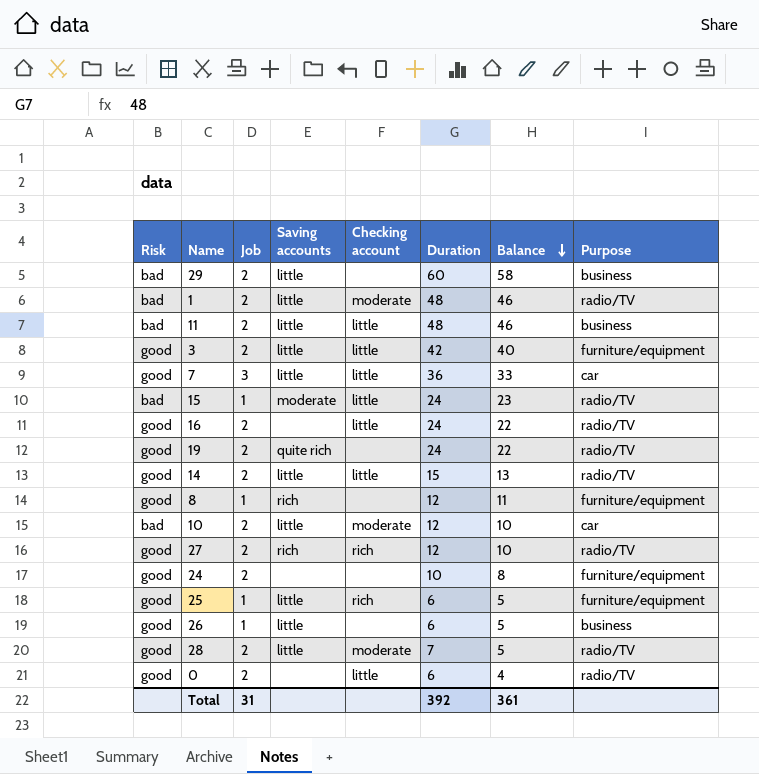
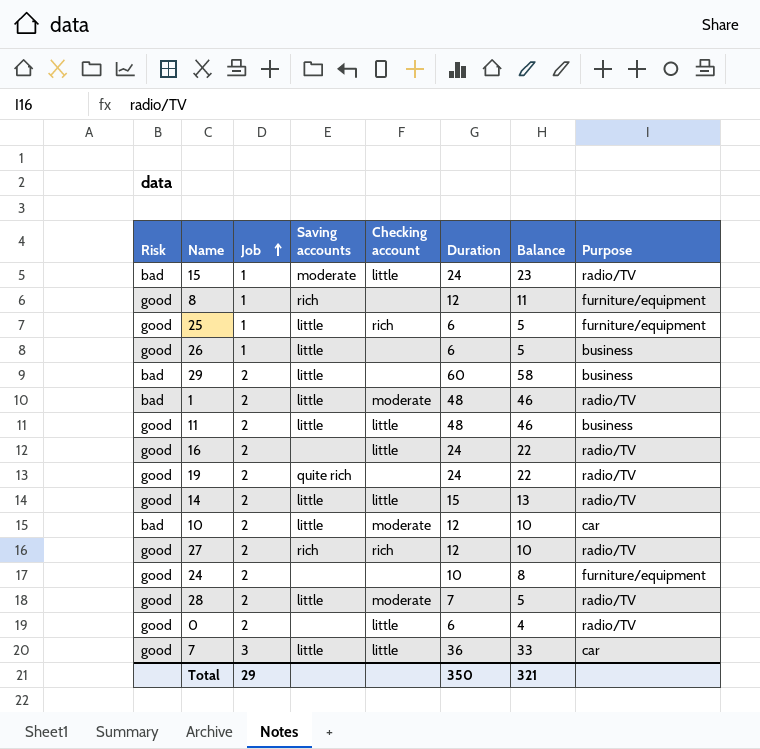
row order: Balance descending -> Job ascending
row 3: good | 2 | little | little | 42 | 40 | furniture/equipment -> none
11 | Risk: bad -> good
Total | Job: 31 -> 29
Total | Duration: 392 -> 350
Total | Balance: 361 -> 321

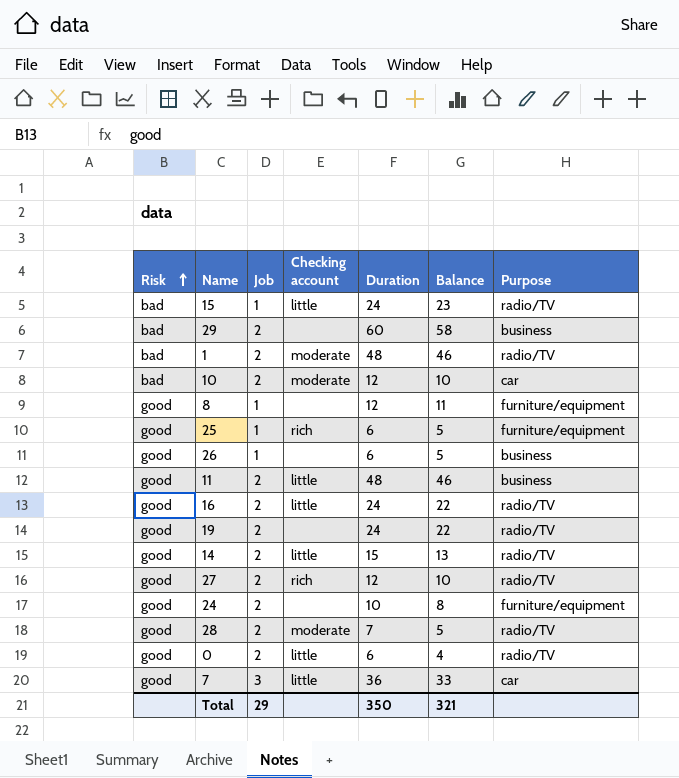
row order: Job ascending -> Risk ascending
column Saving accounts | position: 4 -> none

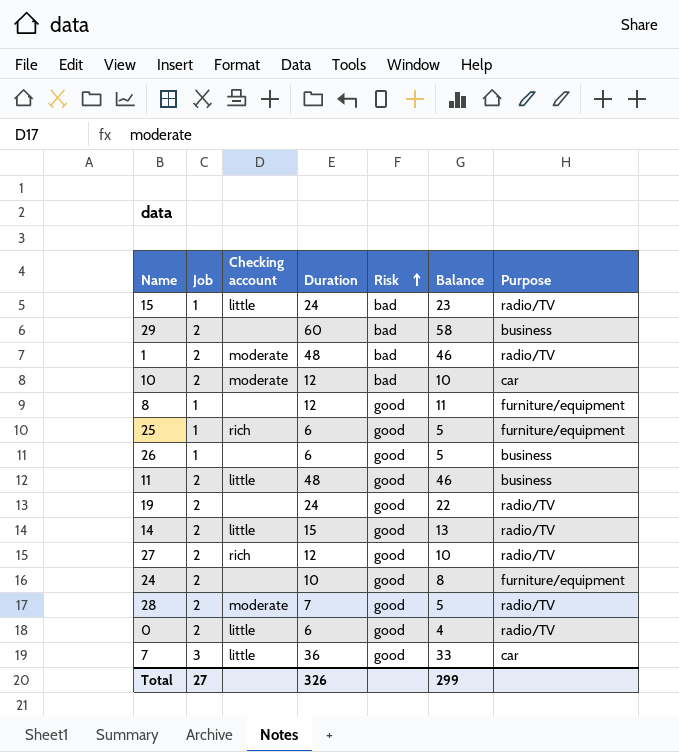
column Risk | position: 1 -> 5
row 16: good | 2 | little | 24 | 22 | radio/TV -> none
Total | Job: 29 -> 27
Total | Duration: 350 -> 326
Total | Balance: 321 -> 299

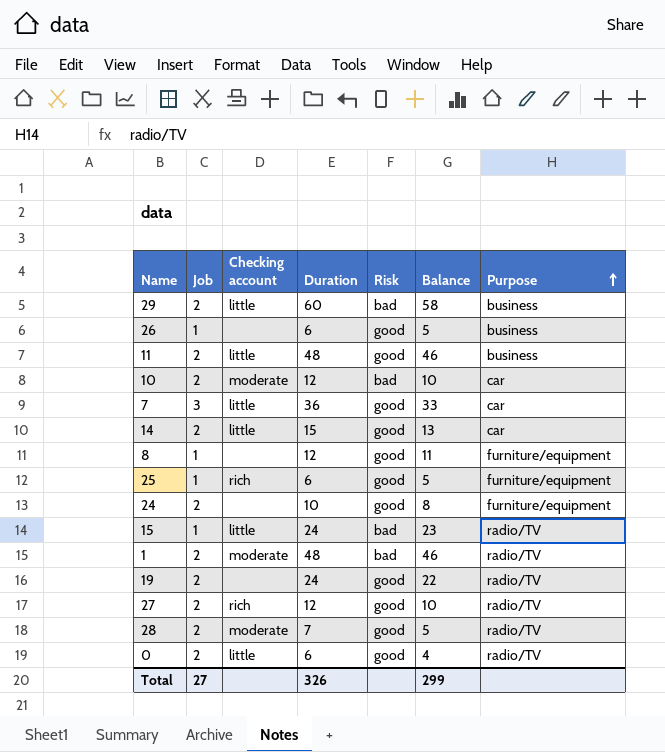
row order: Risk ascending -> Purpose ascending
29 | Checking account: none -> little
14 | Purpose: radio/TV -> car

